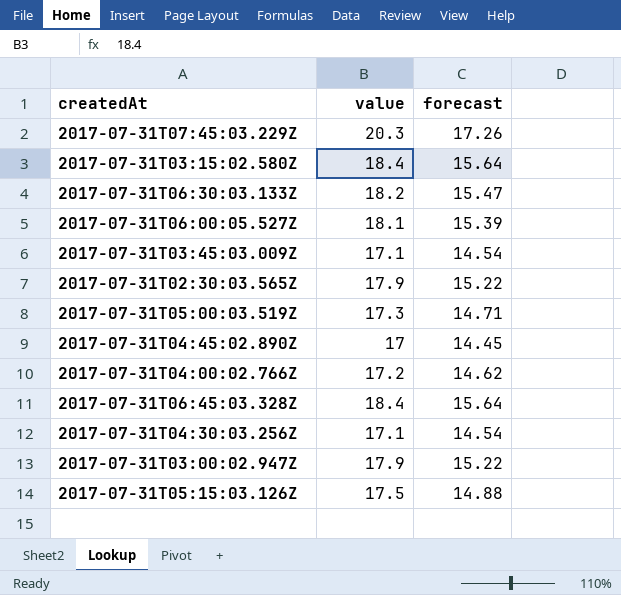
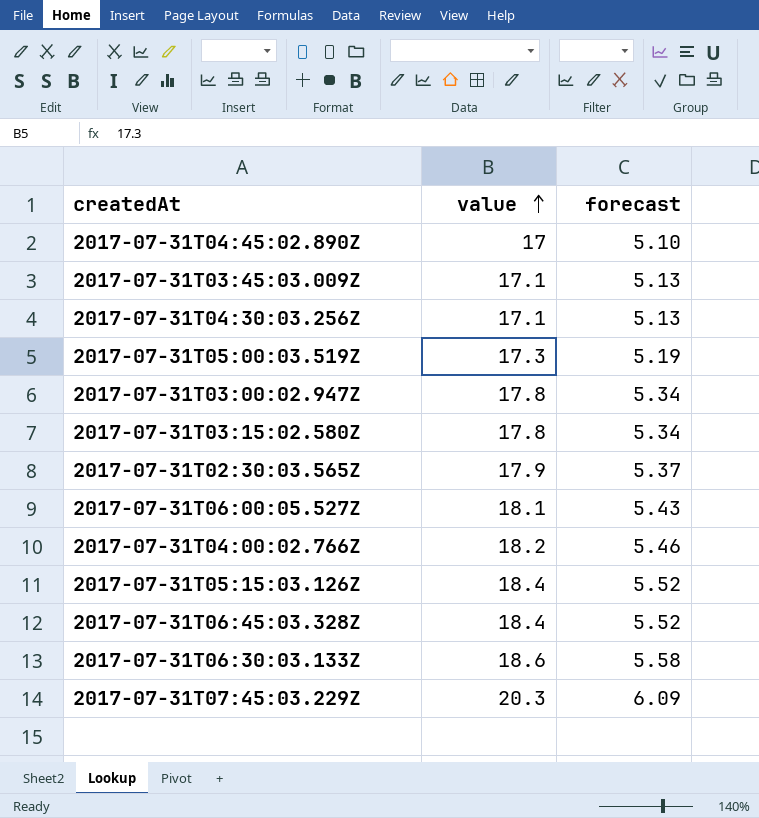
row order: none -> value ascending
column forecast | formula: [value] * 0.85 -> [value] * 0.3
2017-07-31T03:00:02.947Z | value: 17.9 -> 17.8
2017-07-31T03:15:02.580Z | value: 18.4 -> 17.8
2017-07-31T04:00:02.766Z | value: 17.2 -> 18.2
2017-07-31T05:15:03.126Z | value: 17.5 -> 18.4
2017-07-31T06:30:03.133Z | value: 18.2 -> 18.6

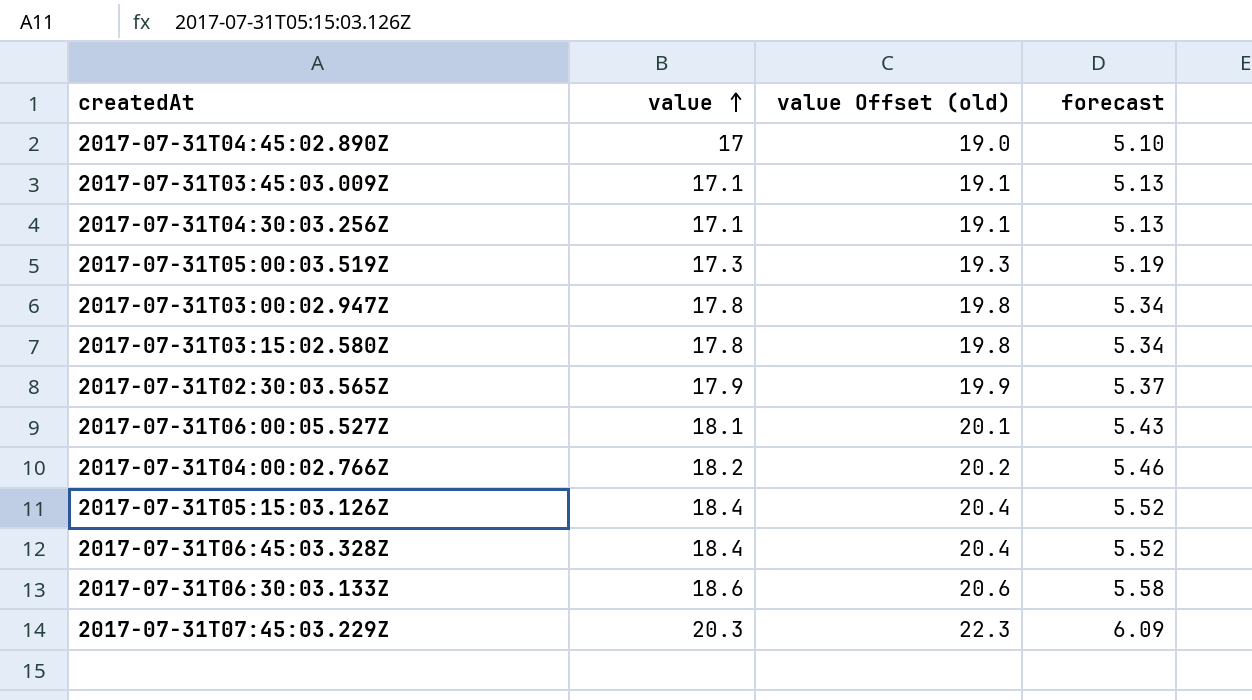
column value Offset (old) | formula: none -> [value] + 2

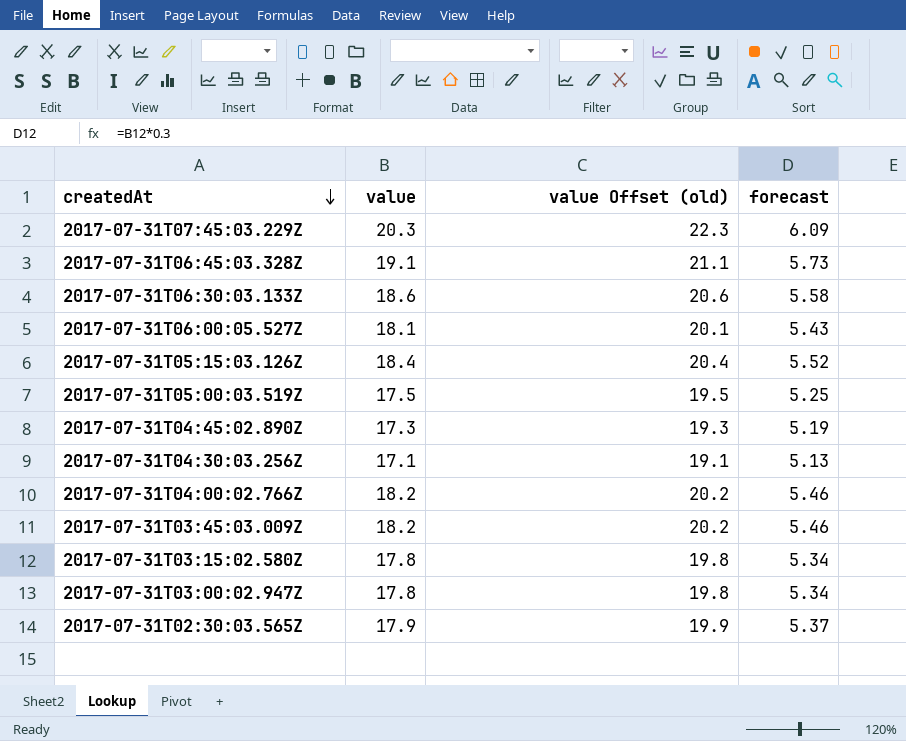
row order: value ascending -> createdAt descending
2017-07-31T06:45:03.328Z | value: 18.4 -> 19.1
2017-07-31T06:45:03.328Z | value Offset (old): 20.4 -> 21.1
2017-07-31T06:45:03.328Z | forecast: 5.52 -> 5.73
2017-07-31T05:00:03.519Z | value: 17.3 -> 17.5
2017-07-31T05:00:03.519Z | value Offset (old): 19.3 -> 19.5
2017-07-31T05:00:03.519Z | forecast: 5.19 -> 5.25
2017-07-31T04:45:02.890Z | value: 17 -> 17.3
2017-07-31T04:45:02.890Z | value Offset (old): 19.0 -> 19.3
2017-07-31T04:45:02.890Z | forecast: 5.10 -> 5.19
2017-07-31T03:45:03.009Z | value: 17.1 -> 18.2
2017-07-31T03:45:03.009Z | value Offset (old): 19.1 -> 20.2
2017-07-31T03:45:03.009Z | forecast: 5.13 -> 5.46

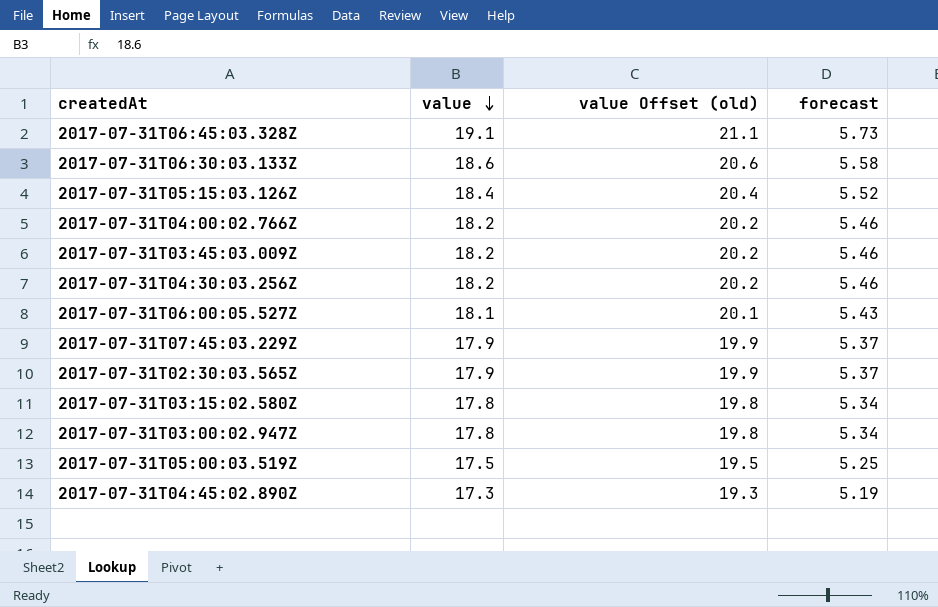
row order: createdAt descending -> value descending
2017-07-31T04:30:03.256Z | value: 17.1 -> 18.2
2017-07-31T04:30:03.256Z | value Offset (old): 19.1 -> 20.2
2017-07-31T04:30:03.256Z | forecast: 5.13 -> 5.46
2017-07-31T07:45:03.229Z | value: 20.3 -> 17.9
2017-07-31T07:45:03.229Z | value Offset (old): 22.3 -> 19.9
2017-07-31T07:45:03.229Z | forecast: 6.09 -> 5.37

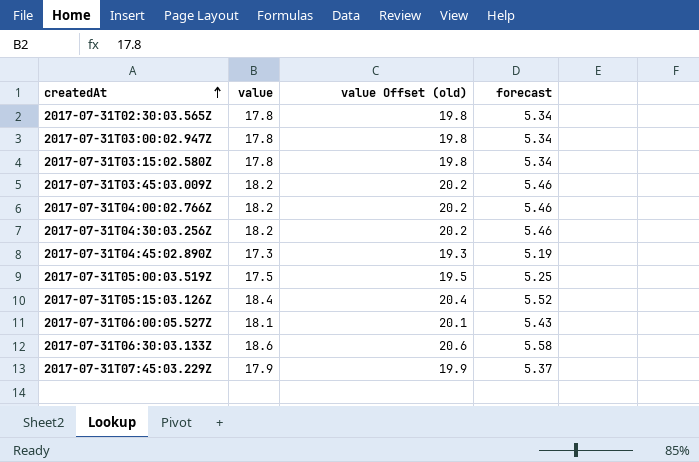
row order: value descending -> createdAt ascending
row 2017-07-31T06:45:03.328Z: 19.1 | 21.1 | 5.73 -> none
2017-07-31T02:30:03.565Z | value: 17.9 -> 17.8
2017-07-31T02:30:03.565Z | value Offset (old): 19.9 -> 19.8
2017-07-31T02:30:03.565Z | forecast: 5.37 -> 5.34

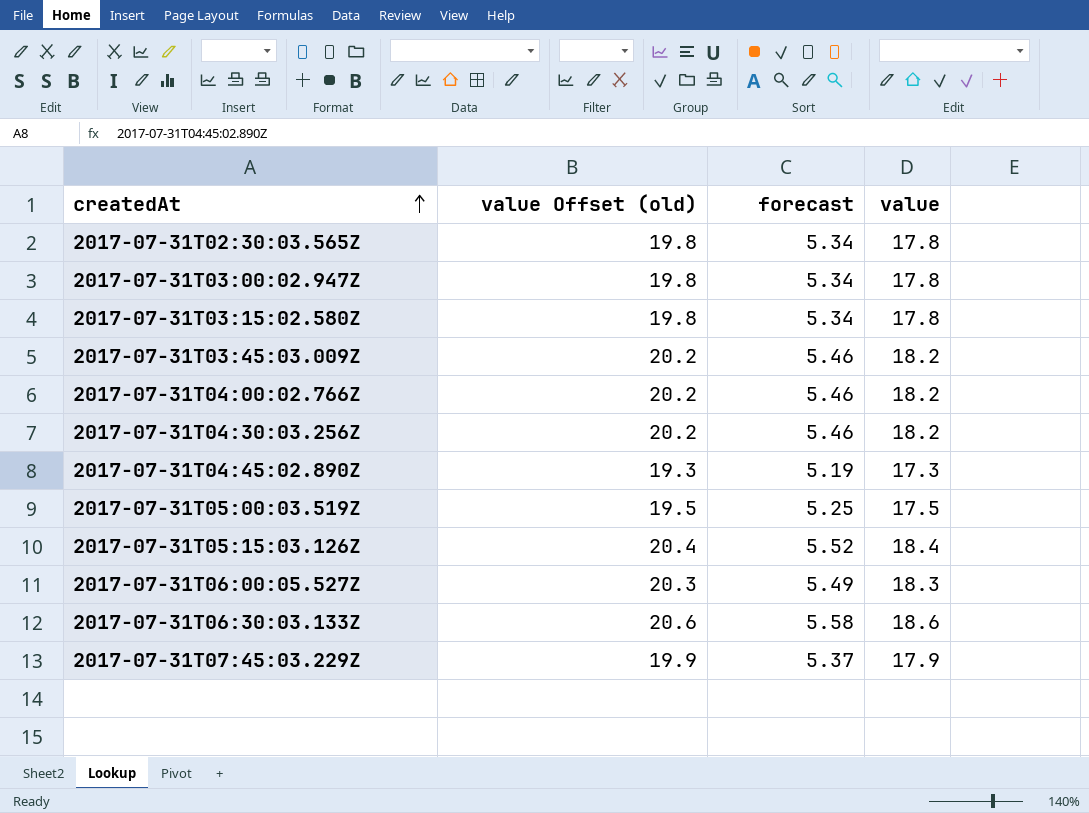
column value | position: 2 -> 4
2017-07-31T06:00:05.527Z | value Offset (old): 20.1 -> 20.3
2017-07-31T06:00:05.527Z | forecast: 5.43 -> 5.49
2017-07-31T06:00:05.527Z | value: 18.1 -> 18.3

